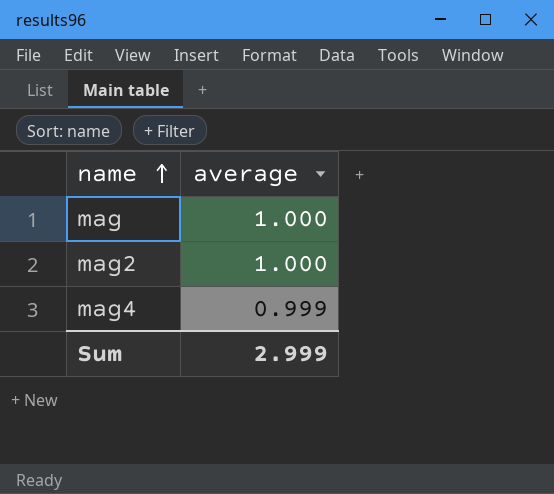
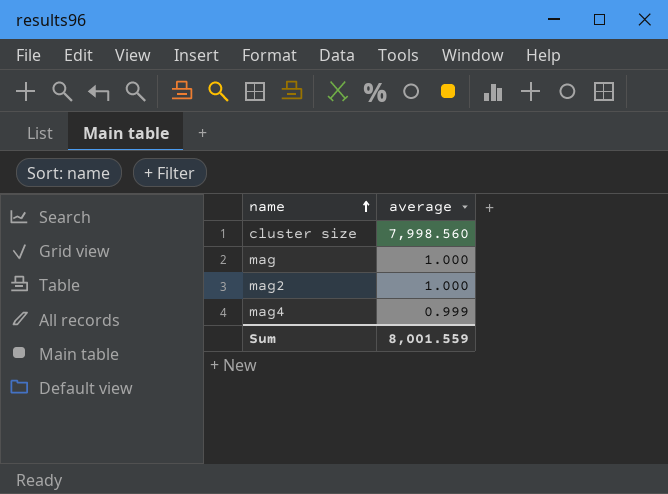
row cluster size: none -> 7,998.560
Sum | average: 2.999 -> 8,001.559

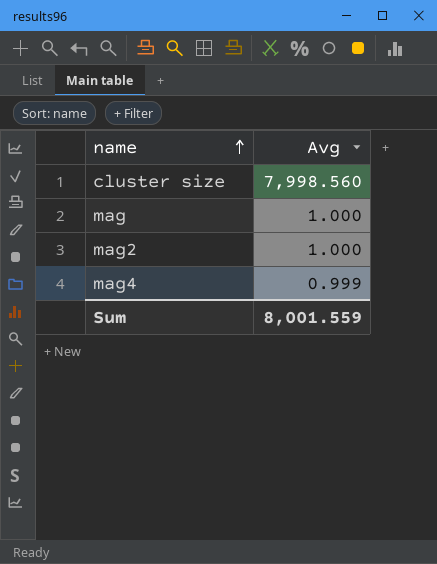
column name: average -> Avg

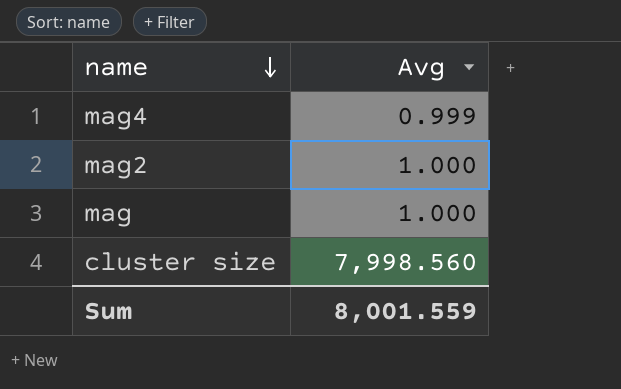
row order: name ascending -> name descending

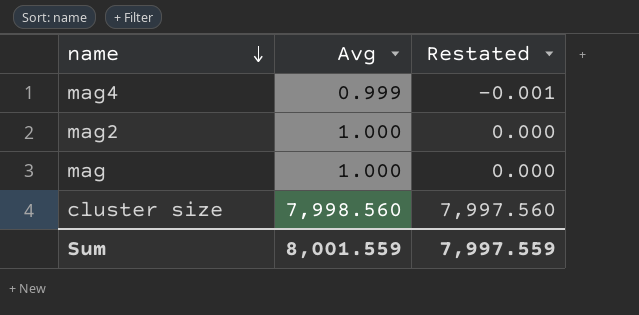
column Restated | formula: none -> [Avg] - 1

